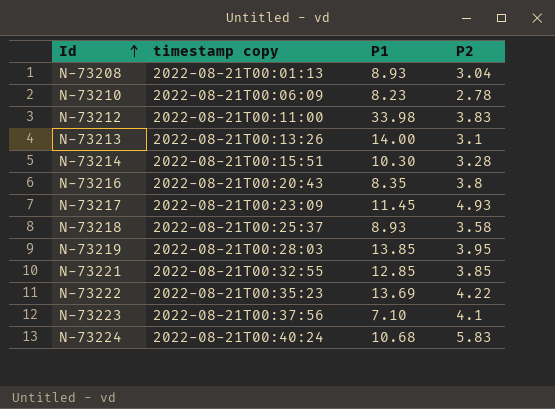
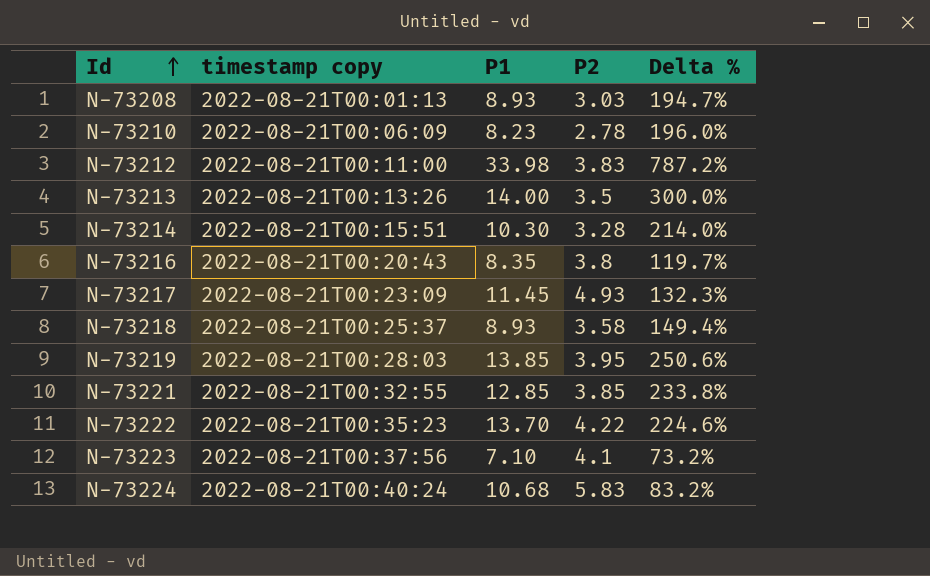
column Delta % | formula: none -> ([P1] - [P2]) / [P2]
N-73208 | P2: 3.04 -> 3.03
N-73213 | P2: 3.1 -> 3.5
N-73222 | P1: 13.69 -> 13.70

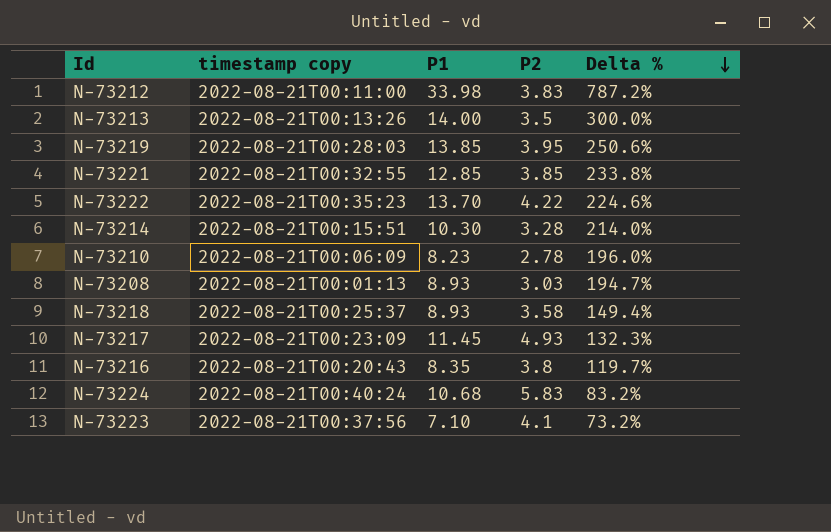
row order: Id ascending -> Delta % descending

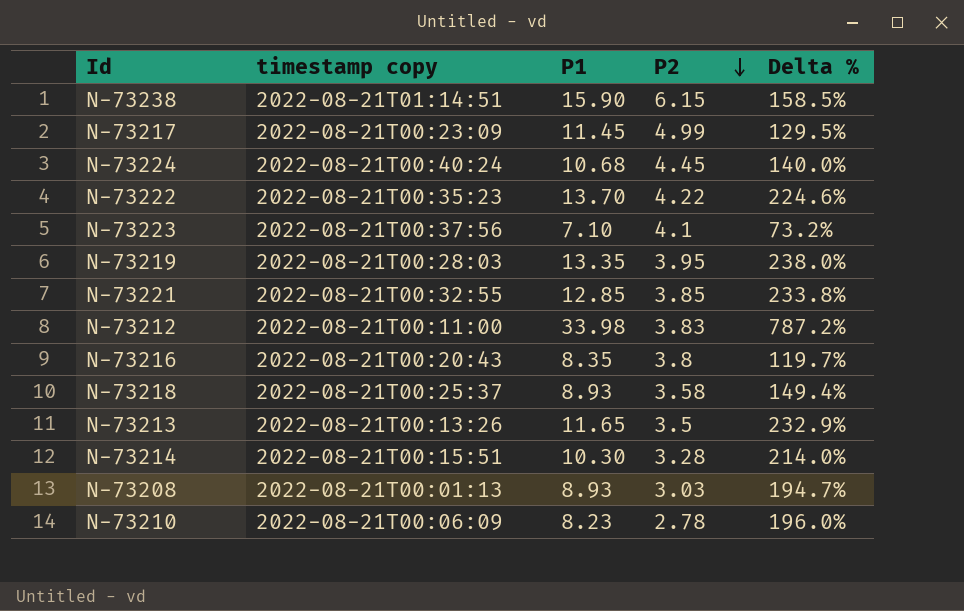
row order: Delta % descending -> P2 descending
row N-73238: none -> 2022-08-21T01:14:51 | 15.90 | 6.15 | 158.5%
N-73217 | P2: 4.93 -> 4.99
N-73217 | Delta %: 132.3% -> 129.5%
N-73224 | P2: 5.83 -> 4.45
N-73224 | Delta %: 83.2% -> 140.0%
N-73219 | P1: 13.85 -> 13.35
N-73219 | Delta %: 250.6% -> 238.0%
N-73213 | P1: 14.00 -> 11.65
N-73213 | Delta %: 300.0% -> 232.9%

